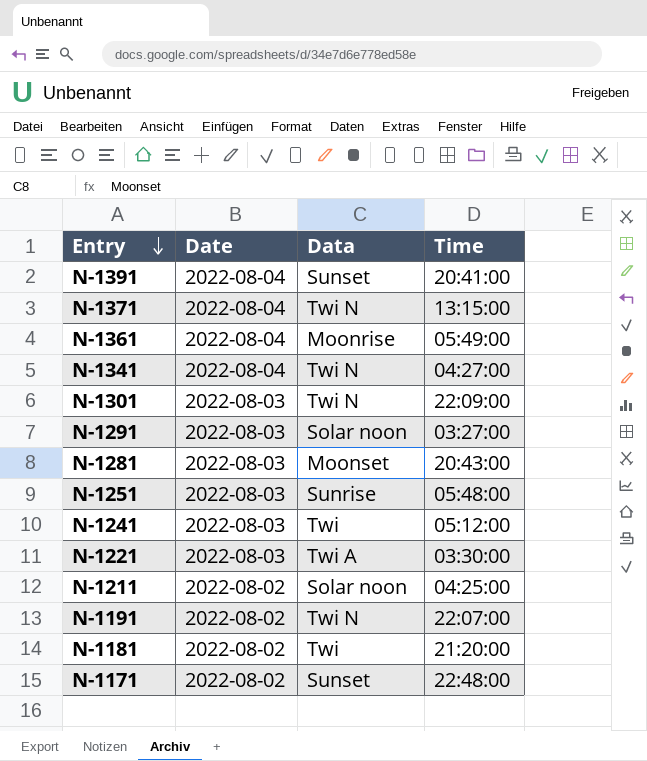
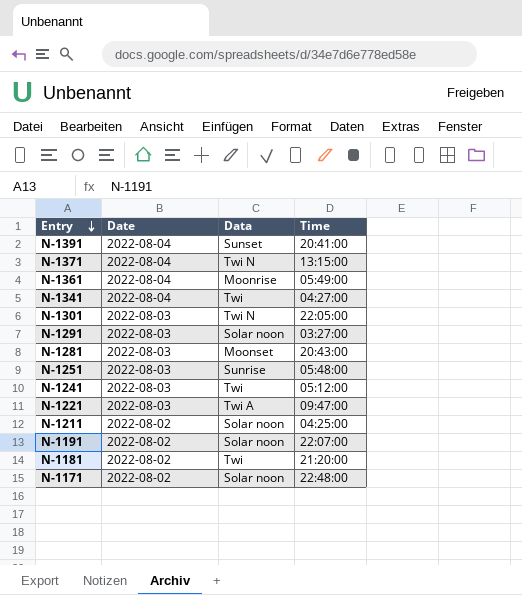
N-1341 | Data: Twi N -> Twi
N-1301 | Time: 22:09:00 -> 22:05:00
N-1221 | Time: 03:30:00 -> 09:47:00
N-1191 | Data: Twi N -> Solar noon
N-1171 | Data: Sunset -> Solar noon

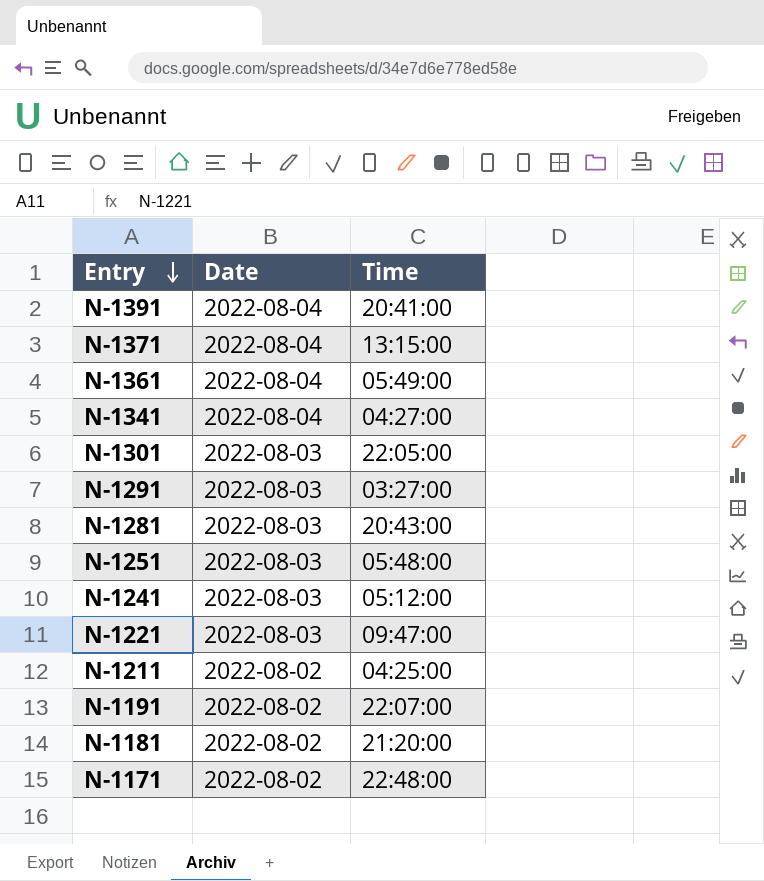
column Data | position: 3 -> none

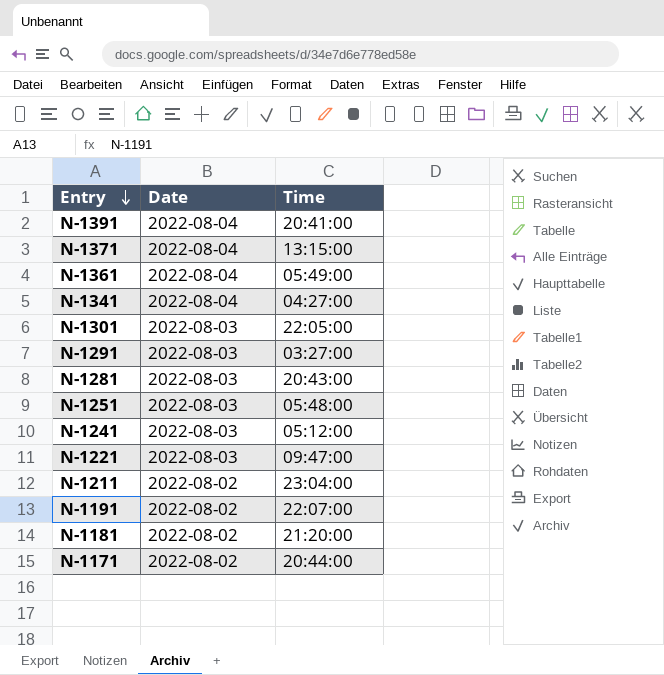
N-1211 | Time: 04:25:00 -> 23:04:00
N-1171 | Time: 22:48:00 -> 20:44:00

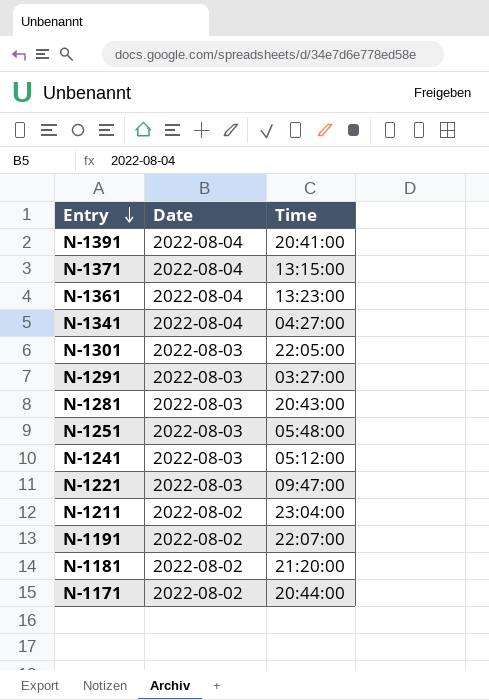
N-1361 | Time: 05:49:00 -> 13:23:00

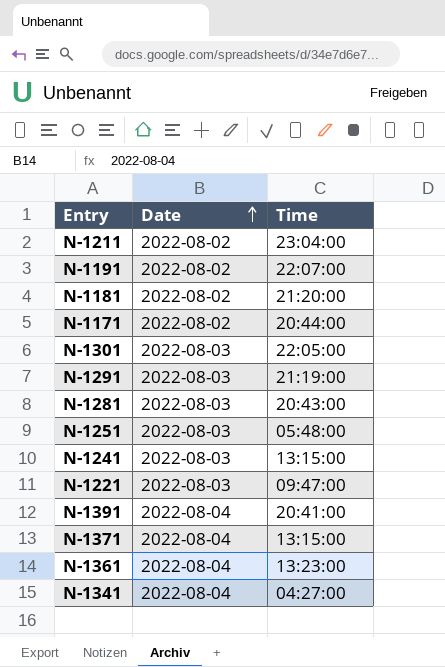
row order: Entry descending -> Date ascending
N-1291 | Time: 03:27:00 -> 21:19:00
N-1241 | Time: 05:12:00 -> 13:15:00

